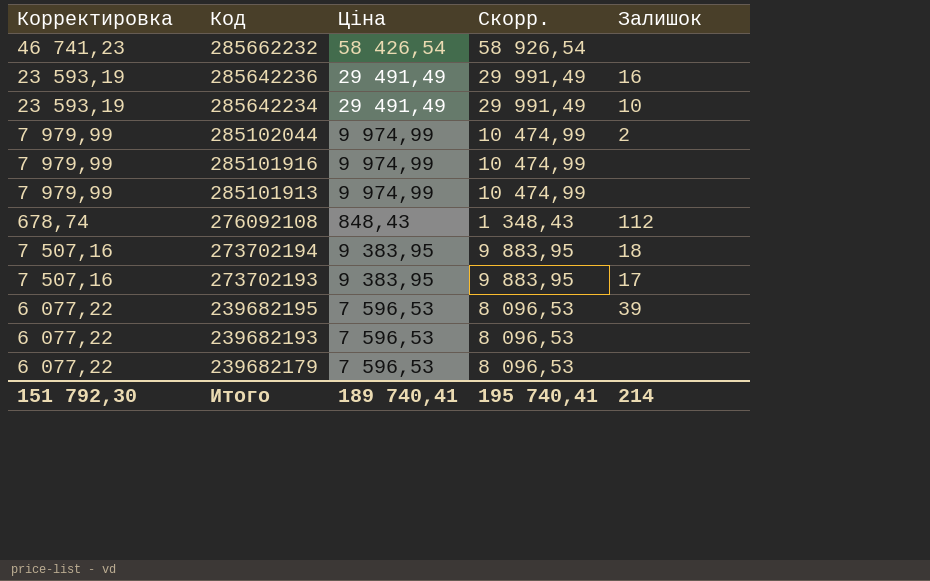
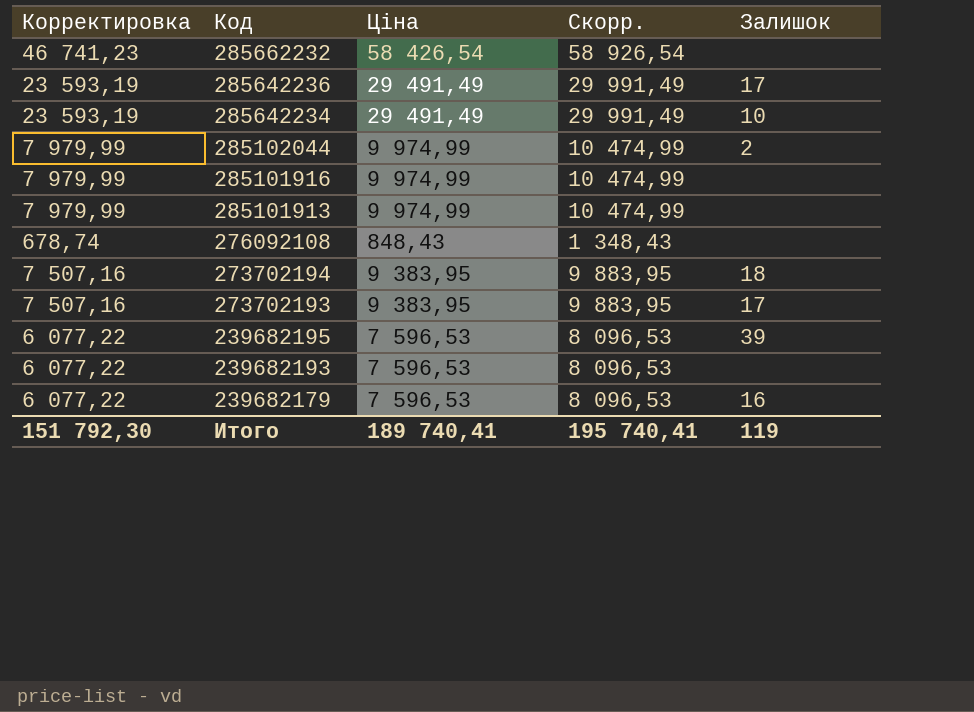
285642236 | Залишок: 16 -> 17
276092108 | Залишок: 112 -> none
239682179 | Залишок: none -> 16
Итого | Залишок: 214 -> 119

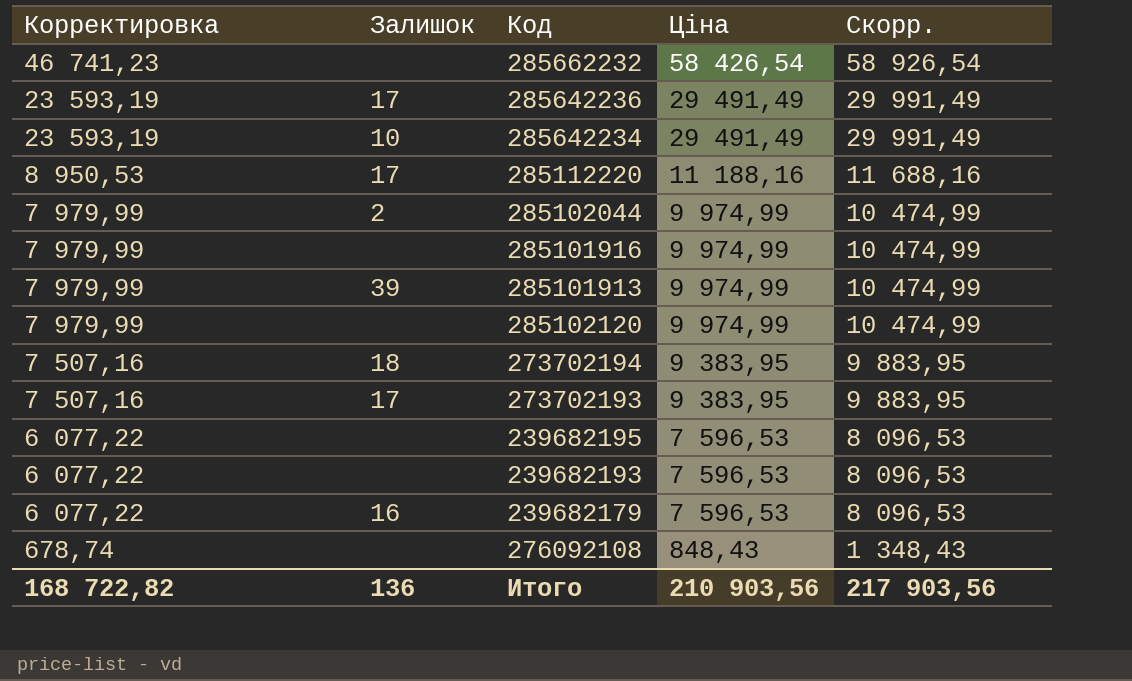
row order: Код descending -> Корректировка descending
column Залишок | position: 5 -> 2
row 285112220: none -> 8 950,53 | 17 | 11 188,16 | 11 688,16
285101913 | Залишок: none -> 39
row 285102120: none -> 7 979,99 | none | 9 974,99 | 10 474,99
239682195 | Залишок: 39 -> none
Итого | Корректировка: 151 792,30 -> 168 722,82
Итого | Залишок: 119 -> 136
Итого | Ціна: 189 740,41 -> 210 903,56
Итого | Скорр.: 195 740,41 -> 217 903,56

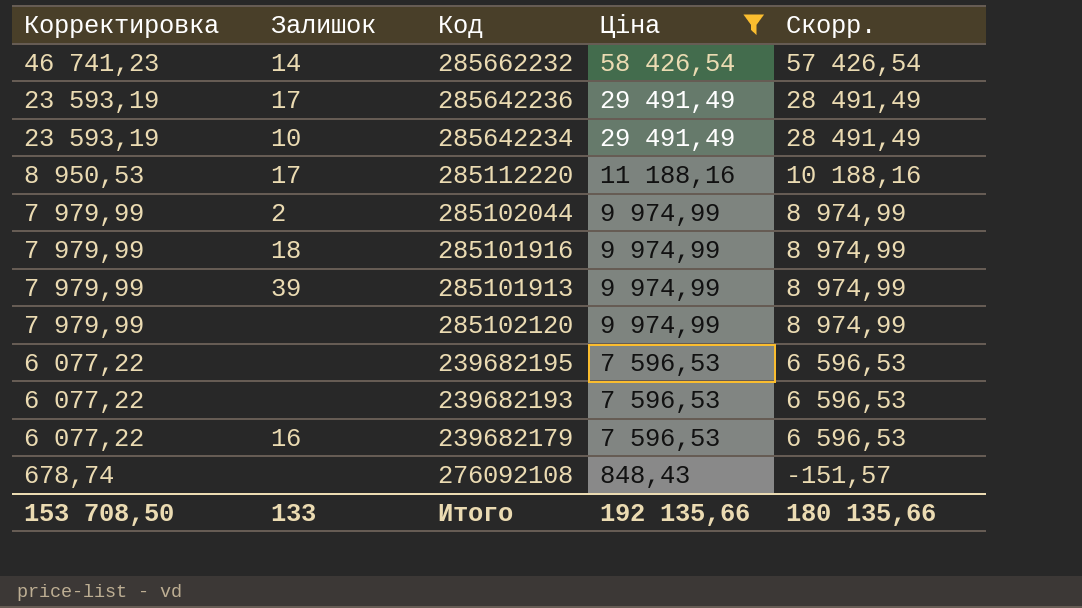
filter: none -> Ціна != 9 383,95
column Скорр. | formula: [Ціна] + 500 -> [Ціна] - 1000
285662232 | Залишок: none -> 14
285101916 | Залишок: none -> 18
Итого | Корректировка: 168 722,82 -> 153 708,50
Итого | Залишок: 136 -> 133
Итого | Ціна: 210 903,56 -> 192 135,66
Итого | Скорр.: 217 903,56 -> 180 135,66

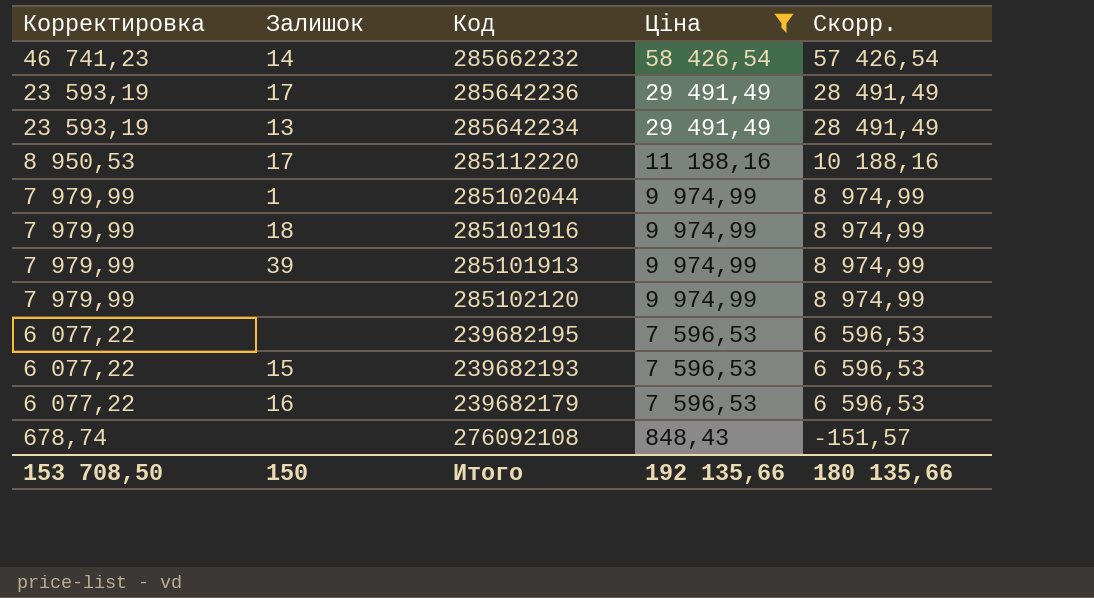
285642234 | Залишок: 10 -> 13
285102044 | Залишок: 2 -> 1
239682193 | Залишок: none -> 15
Итого | Залишок: 133 -> 150

